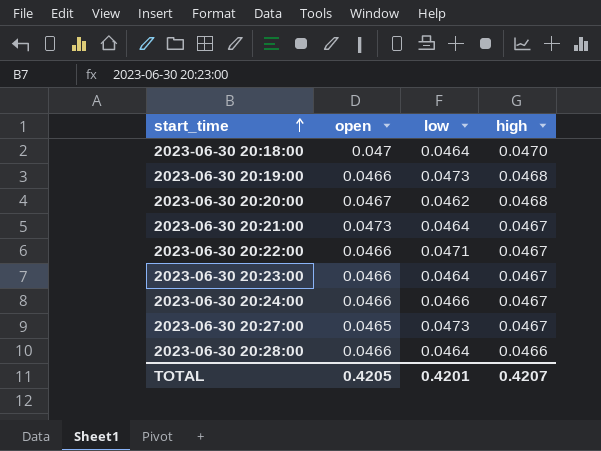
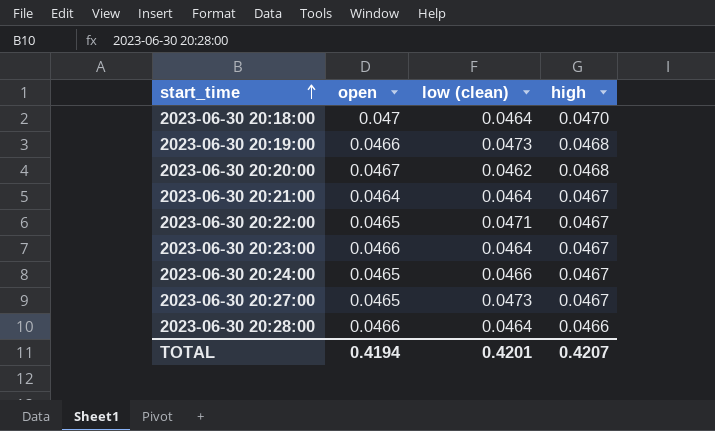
column name: low -> low (clean)
2023-06-30 20:21:00 | open: 0.0473 -> 0.0464
2023-06-30 20:22:00 | open: 0.0466 -> 0.0465
2023-06-30 20:24:00 | open: 0.0466 -> 0.0465
TOTAL | open: 0.4205 -> 0.4194

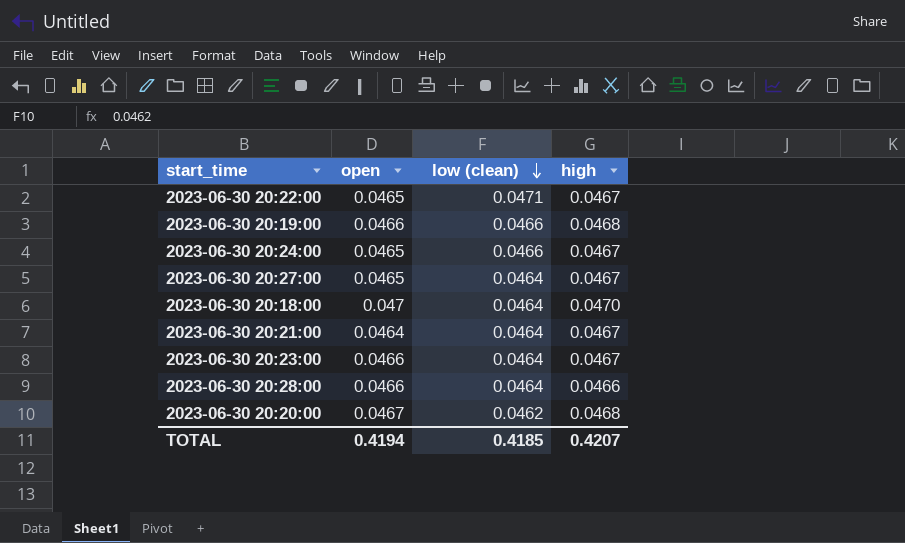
row order: start_time ascending -> low (clean) descending
2023-06-30 20:19:00 | low (clean): 0.0473 -> 0.0466
2023-06-30 20:27:00 | low (clean): 0.0473 -> 0.0464
TOTAL | low (clean): 0.4201 -> 0.4185

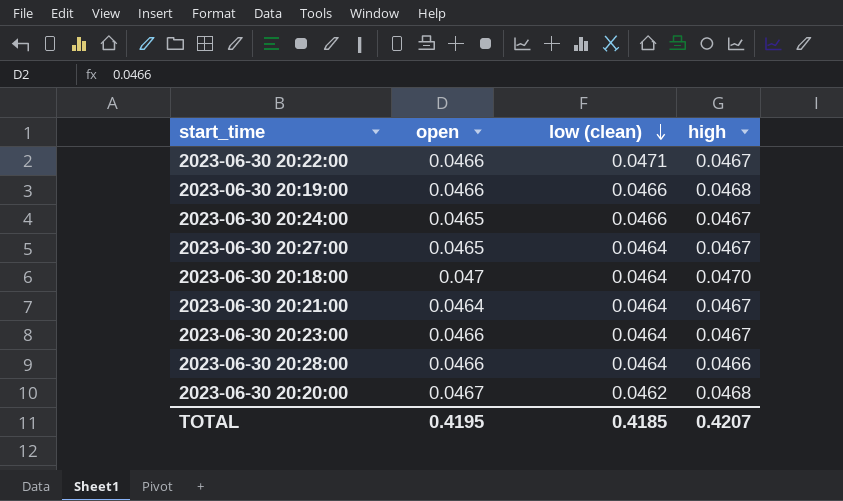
2023-06-30 20:22:00 | open: 0.0465 -> 0.0466
TOTAL | open: 0.4194 -> 0.4195

